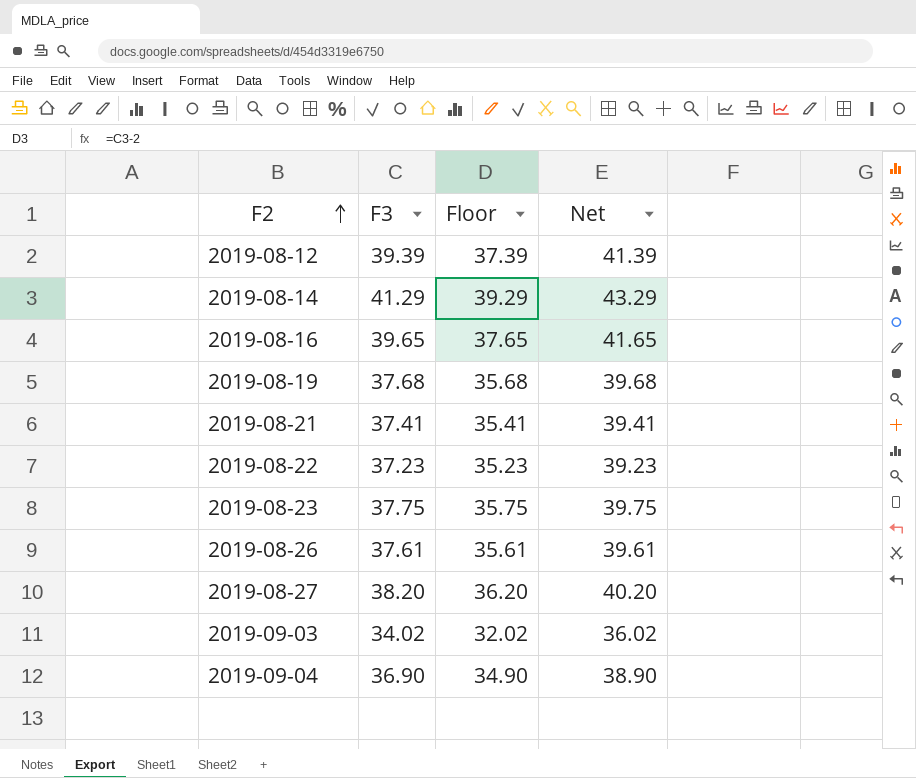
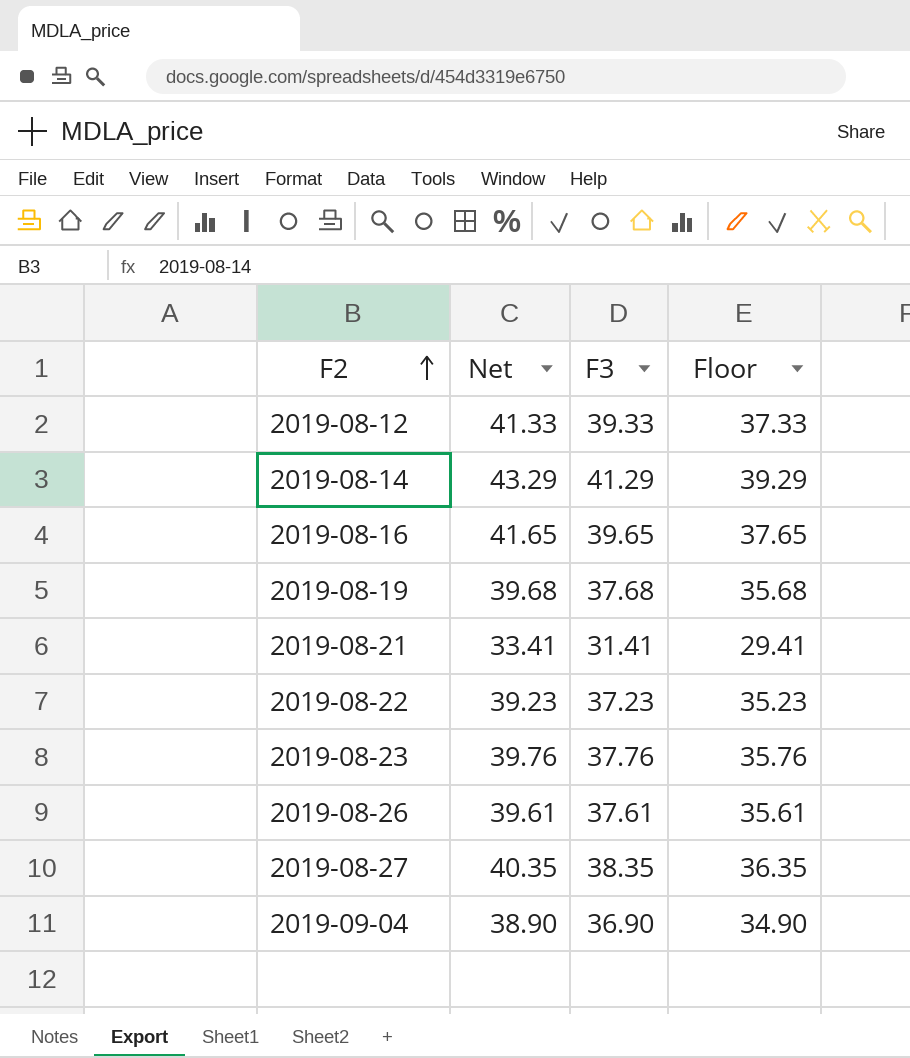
column Net | position: 4 -> 2
row 2019-09-03: 34.02 | 32.02 | 36.02 -> none
2019-08-12 | Net: 41.39 -> 41.33
2019-08-12 | F3: 39.39 -> 39.33
2019-08-12 | Floor: 37.39 -> 37.33
2019-08-21 | Net: 39.41 -> 33.41
2019-08-21 | F3: 37.41 -> 31.41
2019-08-21 | Floor: 35.41 -> 29.41
2019-08-23 | Net: 39.75 -> 39.76
2019-08-23 | F3: 37.75 -> 37.76
2019-08-23 | Floor: 35.75 -> 35.76
2019-08-27 | Net: 40.20 -> 40.35
2019-08-27 | F3: 38.20 -> 38.35
2019-08-27 | Floor: 36.20 -> 36.35

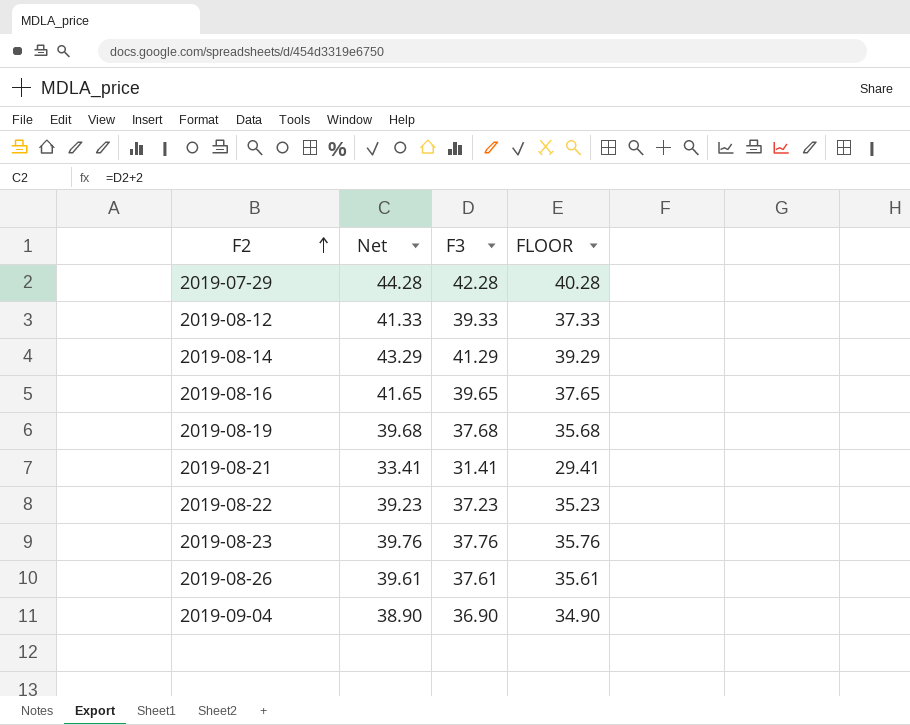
column name: Floor -> FLOOR
row 2019-08-27: 40.35 | 38.35 | 36.35 -> none
row 2019-07-29: none -> 44.28 | 42.28 | 40.28

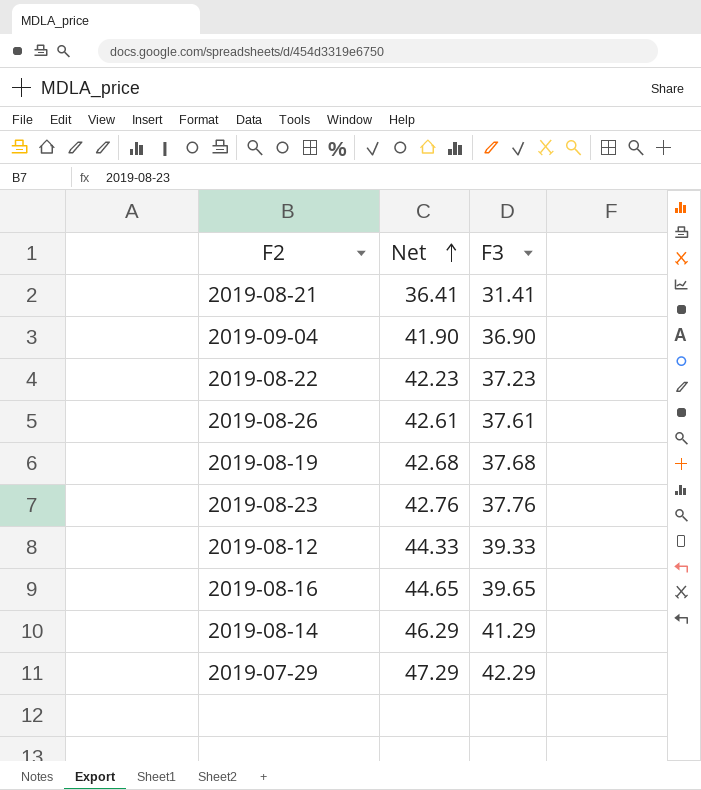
row order: F2 ascending -> Net ascending
column FLOOR | formula: [F3] - 2 -> none
column Net | formula: [F3] + 2 -> [F3] + 5
2019-07-29 | F3: 42.28 -> 42.29

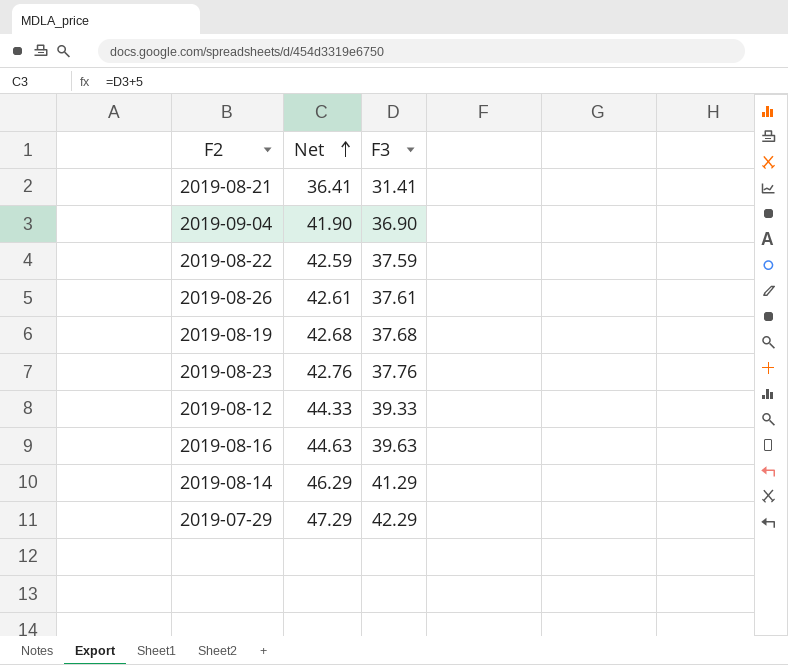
2019-08-22 | Net: 42.23 -> 42.59
2019-08-22 | F3: 37.23 -> 37.59
2019-08-16 | Net: 44.65 -> 44.63
2019-08-16 | F3: 39.65 -> 39.63

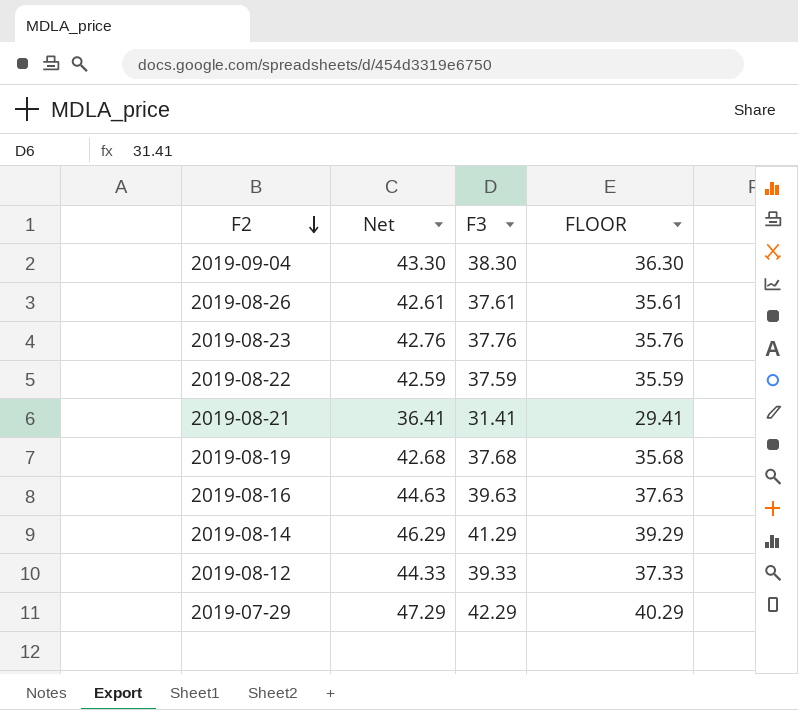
row order: Net ascending -> F2 descending
column FLOOR | formula: none -> [F3] - 2
2019-09-04 | Net: 41.90 -> 43.30
2019-09-04 | F3: 36.90 -> 38.30

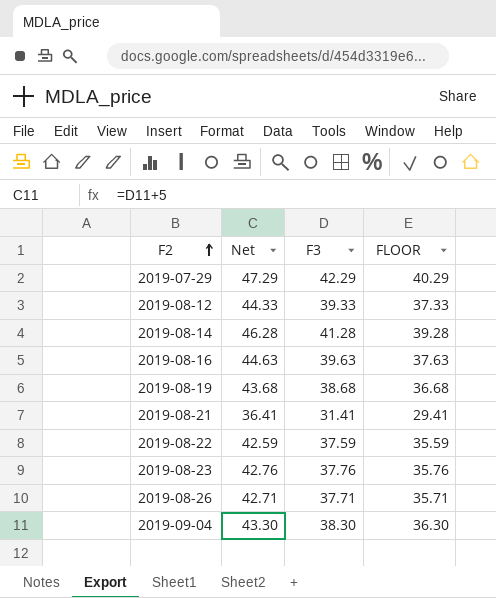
row order: F2 descending -> F2 ascending
2019-08-14 | Net: 46.29 -> 46.28
2019-08-14 | F3: 41.29 -> 41.28
2019-08-14 | FLOOR: 39.29 -> 39.28
2019-08-19 | Net: 42.68 -> 43.68
2019-08-19 | F3: 37.68 -> 38.68
2019-08-19 | FLOOR: 35.68 -> 36.68
2019-08-26 | Net: 42.61 -> 42.71
2019-08-26 | F3: 37.61 -> 37.71
2019-08-26 | FLOOR: 35.61 -> 35.71

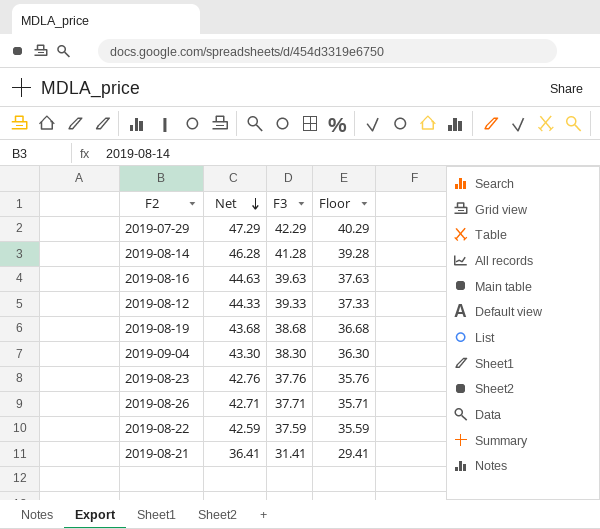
row order: F2 ascending -> Net descending
column name: FLOOR -> Floor

